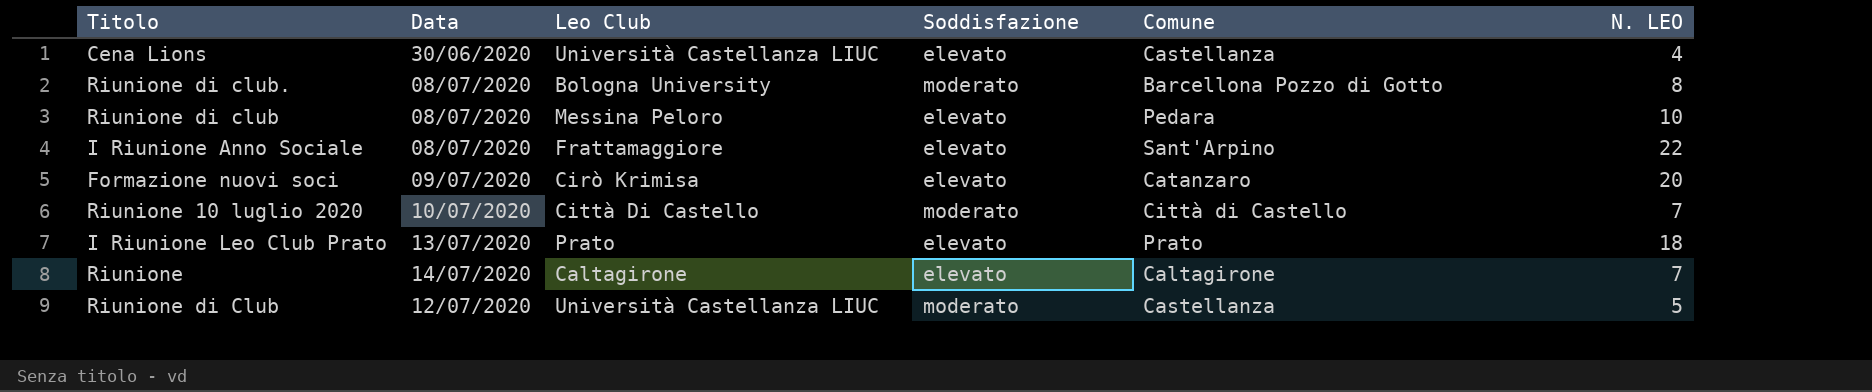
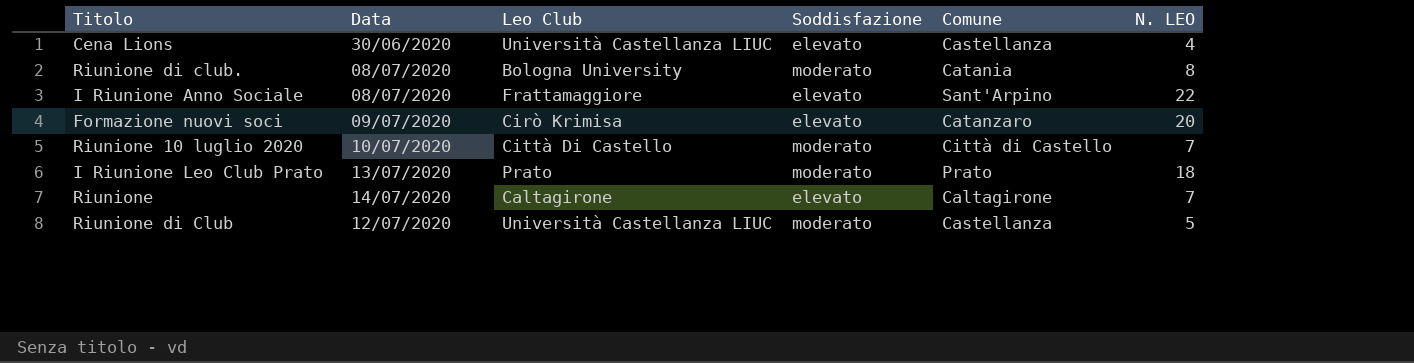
row Riunione di club: 08/07/2020 | Messina Peloro | elevato | Pedara | 10 -> none
Riunione di club. | Comune: Barcellona Pozzo di Gotto -> Catania
I Riunione Leo Club Prato | Soddisfazione: elevato -> moderato

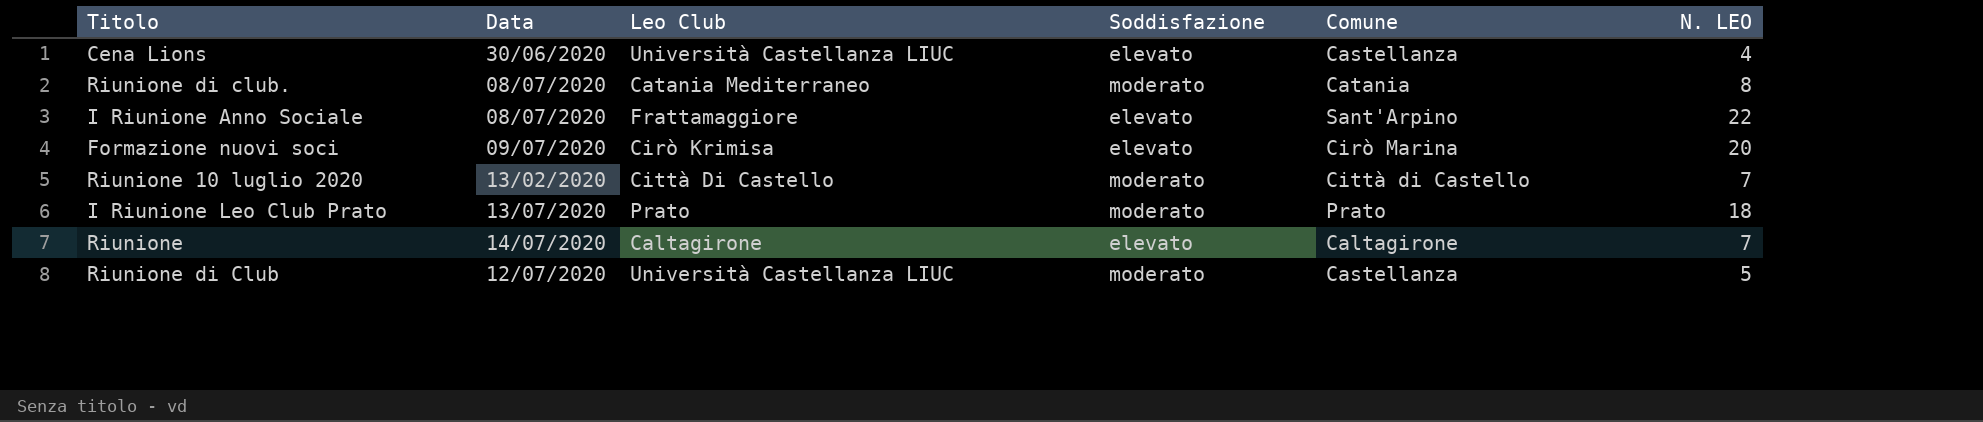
Riunione di club. | Leo Club: Bologna University -> Catania Mediterraneo
Formazione nuovi soci | Comune: Catanzaro -> Cirò Marina
Riunione 10 luglio 2020 | Data: 10/07/2020 -> 13/02/2020

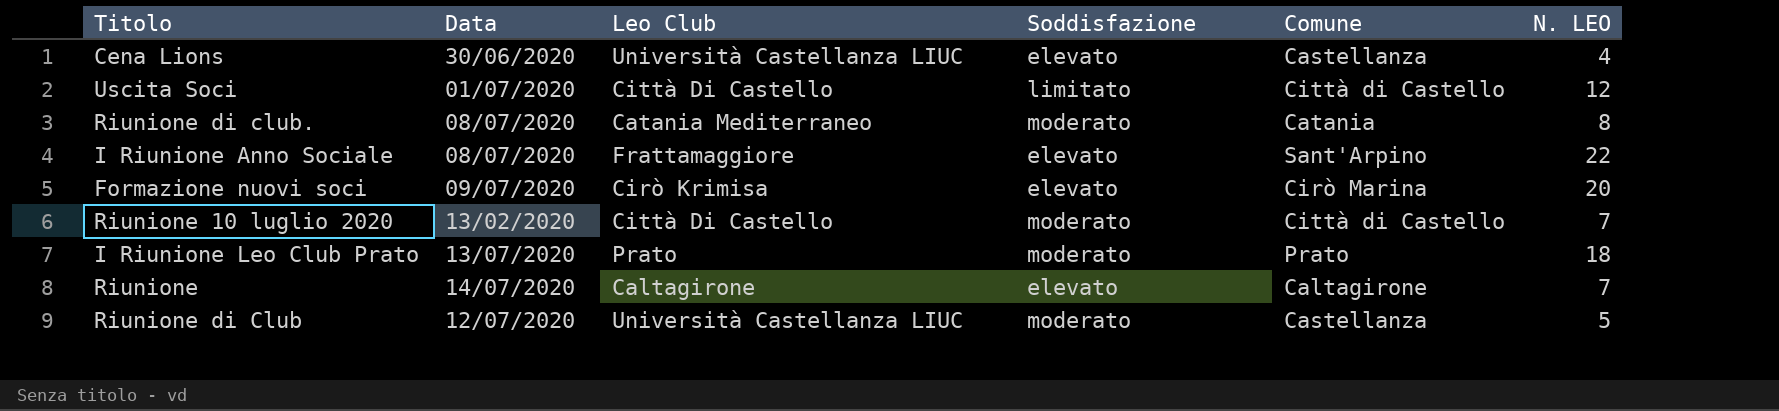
row Uscita Soci: none -> 01/07/2020 | Città Di Castello | limitato | Città di Castello | 12

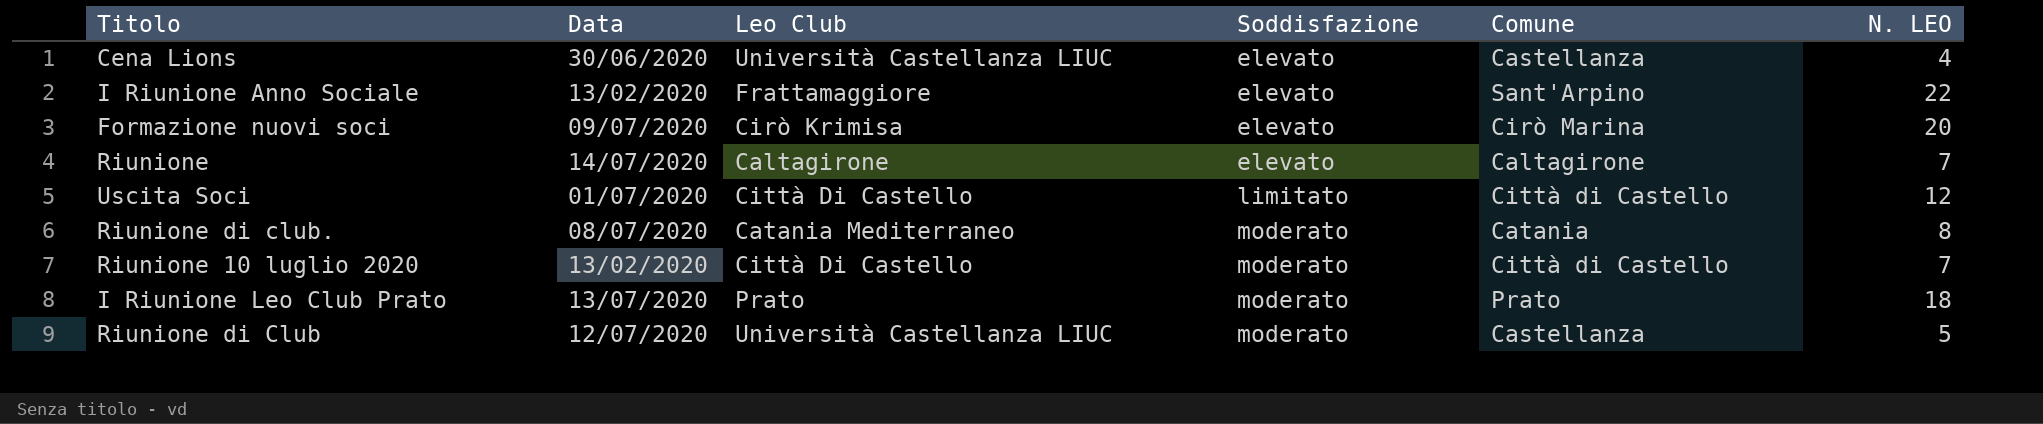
row order: none -> Soddisfazione ascending
I Riunione Anno Sociale | Data: 08/07/2020 -> 13/02/2020

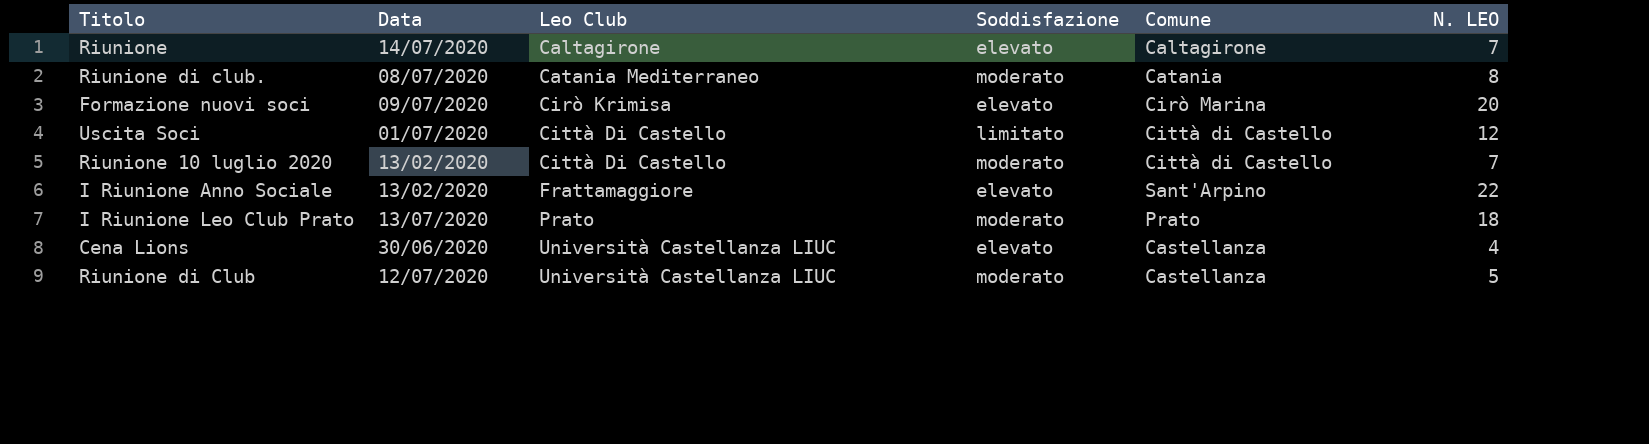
row order: Soddisfazione ascending -> Leo Club ascending

